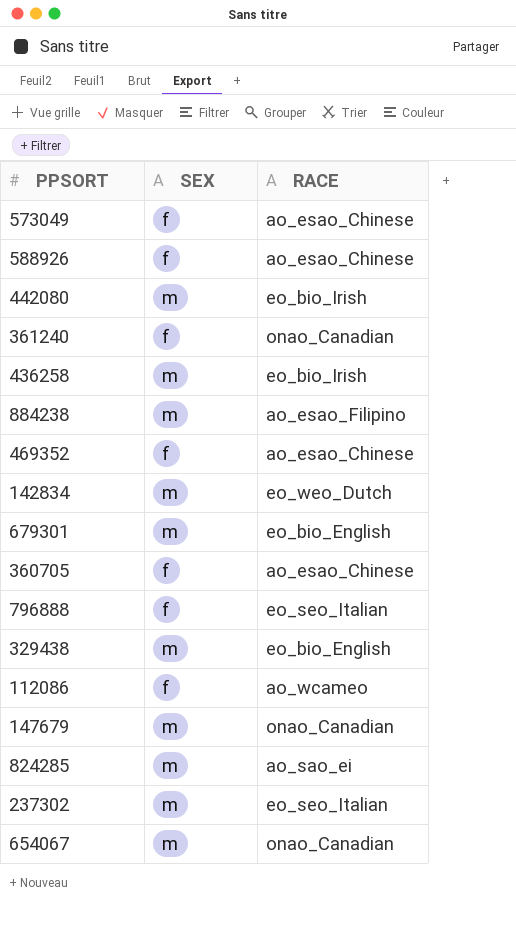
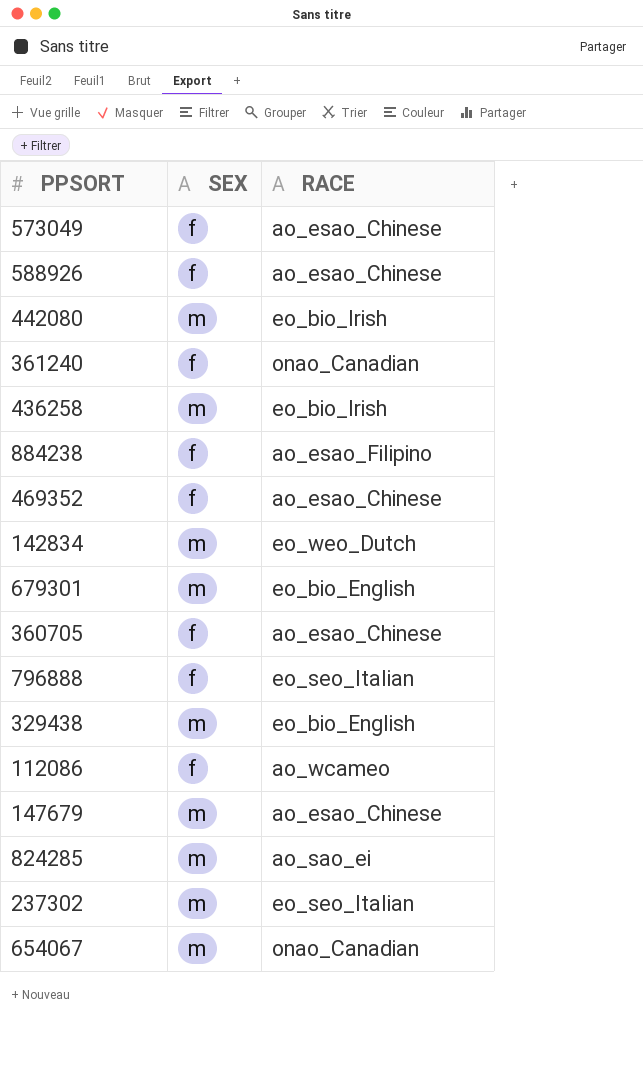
884238 | SEX: m -> f
147679 | RACE: onao_Canadian -> ao_esao_Chinese

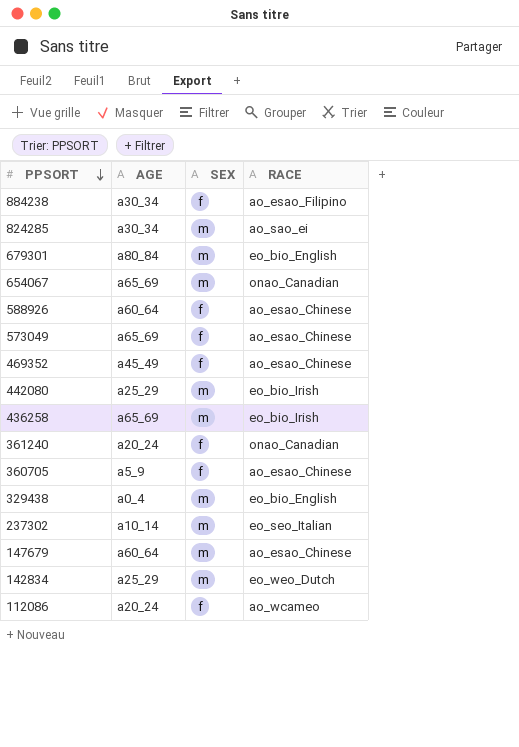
row order: none -> PPSORT descending
column AGE | position: none -> 2
row 796888: f | eo_seo_Italian -> none

